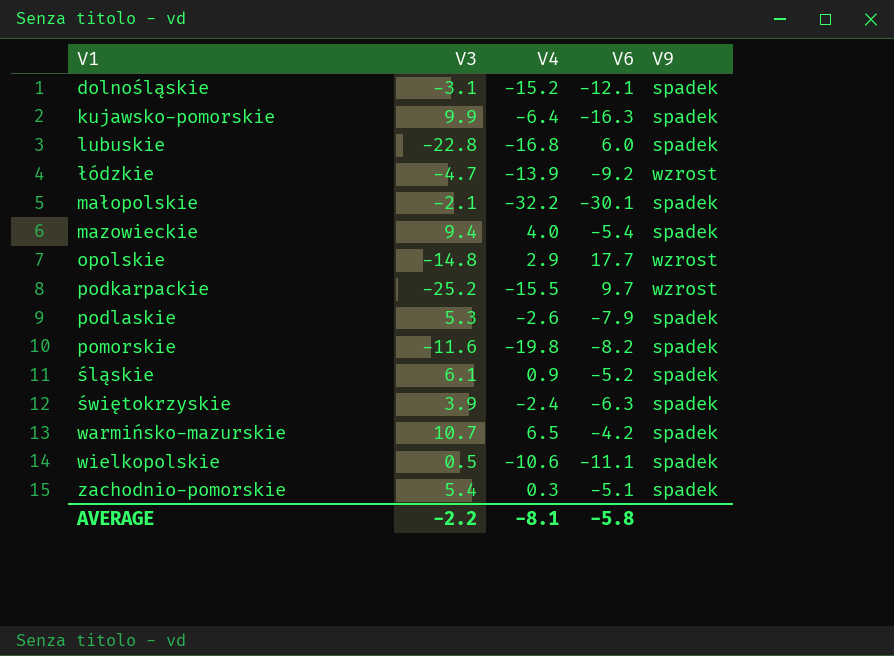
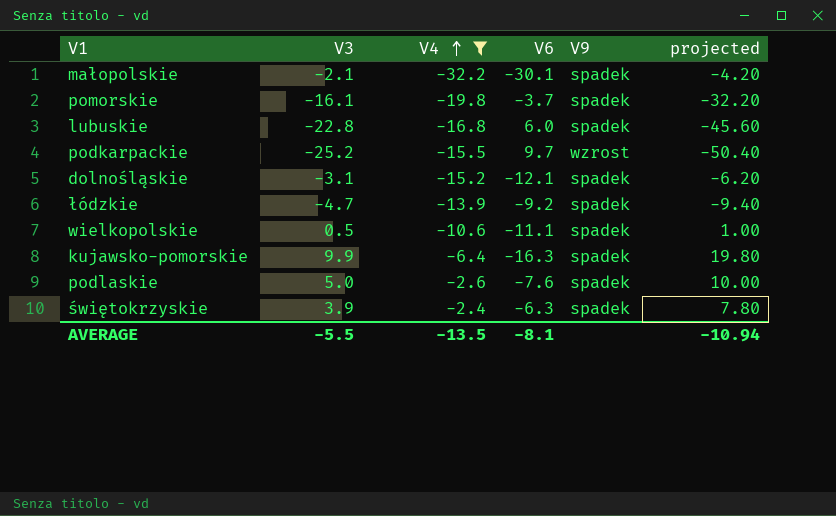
filter: none -> V4 <= -2.4
row order: none -> V4 ascending
column projected | formula: none -> [V3] * 2
pomorskie | V3: -11.6 -> -16.1
pomorskie | V6: -8.2 -> -3.7
łódzkie | V9: wzrost -> spadek
podlaskie | V3: 5.3 -> 5.0
podlaskie | V6: -7.9 -> -7.6
AVERAGE | V3: -2.2 -> -5.5
AVERAGE | V4: -8.1 -> -13.5
AVERAGE | V6: -5.8 -> -8.1

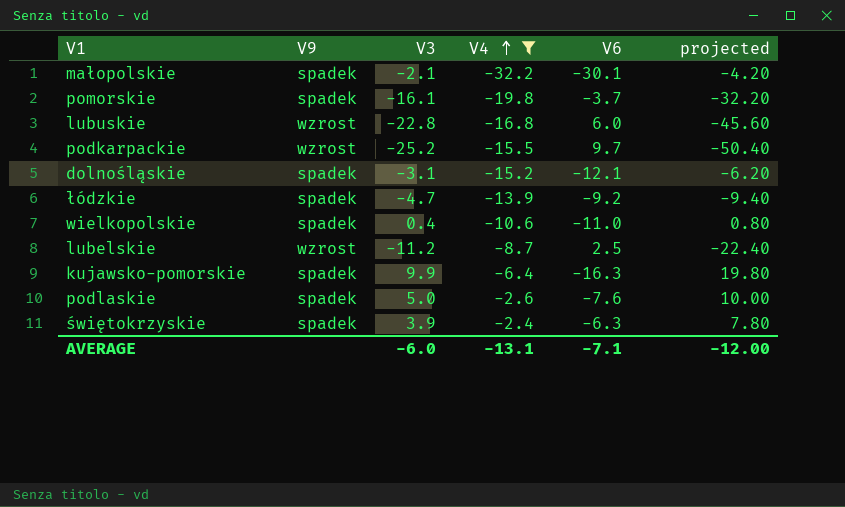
column V9 | position: 5 -> 2
lubuskie | V9: spadek -> wzrost
wielkopolskie | V3: 0.5 -> 0.4
wielkopolskie | V6: -11.1 -> -11.0
wielkopolskie | projected: 1.00 -> 0.80
row lubelskie: none -> wzrost | -11.2 | -8.7 | 2.5 | -22.40
AVERAGE | V3: -5.5 -> -6.0
AVERAGE | V4: -13.5 -> -13.1
AVERAGE | V6: -8.1 -> -7.1
AVERAGE | projected: -10.94 -> -12.00

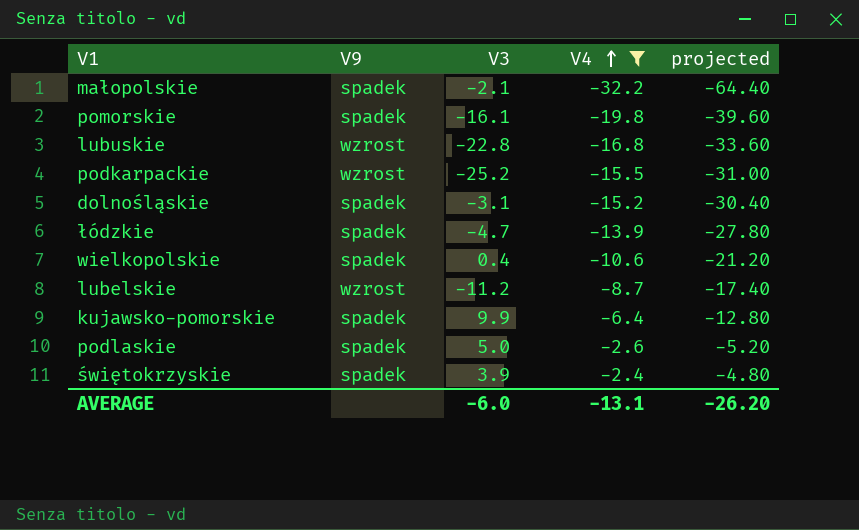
column V6 | formula: [V4] - [V3] -> none
column projected | formula: [V3] * 2 -> [V4] * 2
AVERAGE | projected: -12.00 -> -26.20

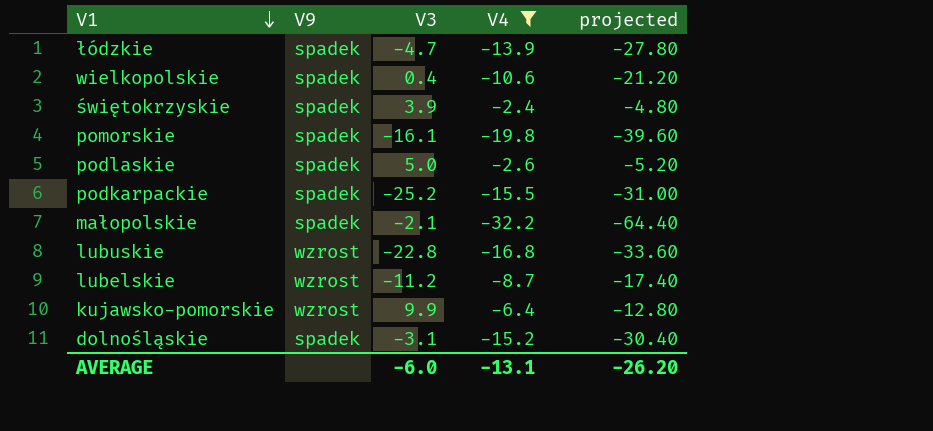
row order: V4 ascending -> V1 descending
podkarpackie | V9: wzrost -> spadek
kujawsko-pomorskie | V9: spadek -> wzrost

